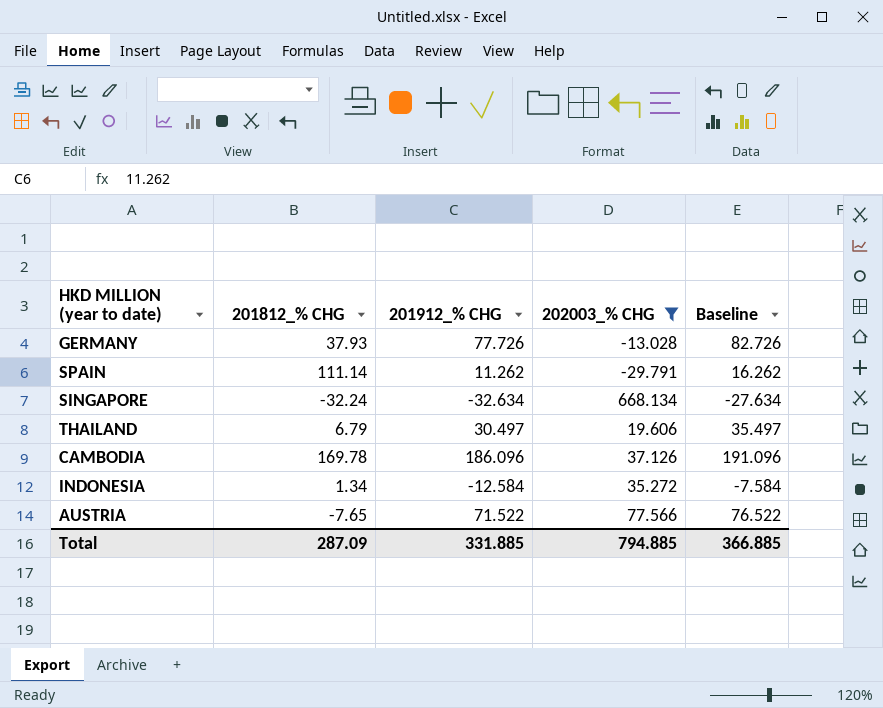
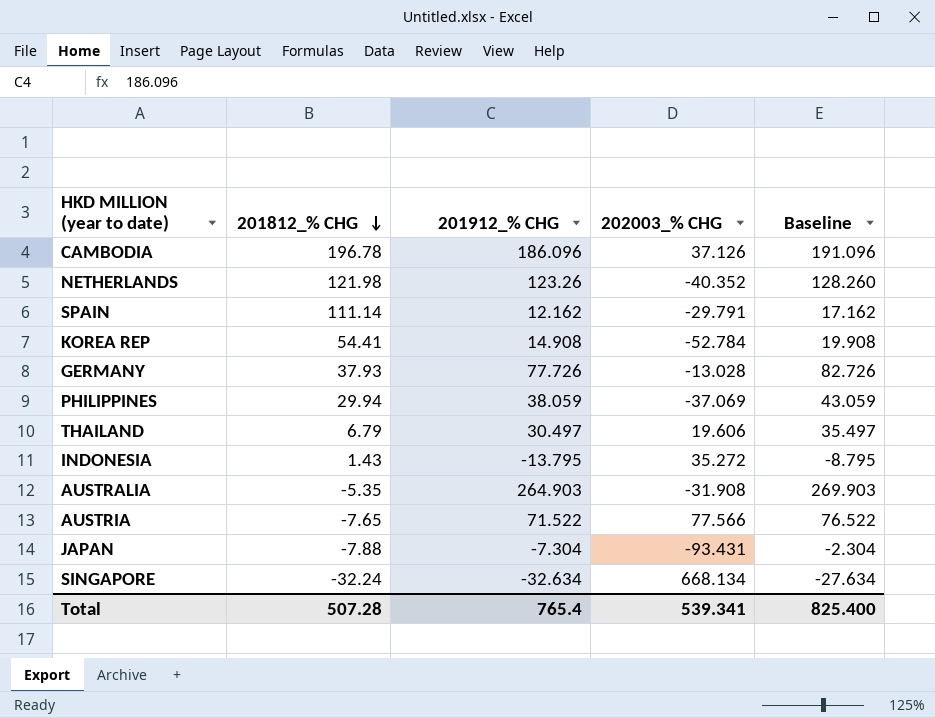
filter: 202003_% CHG >= -29.791 -> none
row order: none -> 201812_% CHG descending
CAMBODIA | 201812_% CHG: 169.78 -> 196.78
SPAIN | 201912_% CHG: 11.262 -> 12.162
SPAIN | Baseline: 16.262 -> 17.162
INDONESIA | 201812_% CHG: 1.34 -> 1.43
INDONESIA | 201912_% CHG: -12.584 -> -13.795
INDONESIA | Baseline: -7.584 -> -8.795
Total | 201812_% CHG: 287.09 -> 507.28
Total | 201912_% CHG: 331.885 -> 765.4
Total | 202003_% CHG: 794.885 -> 539.341
Total | Baseline: 366.885 -> 825.400

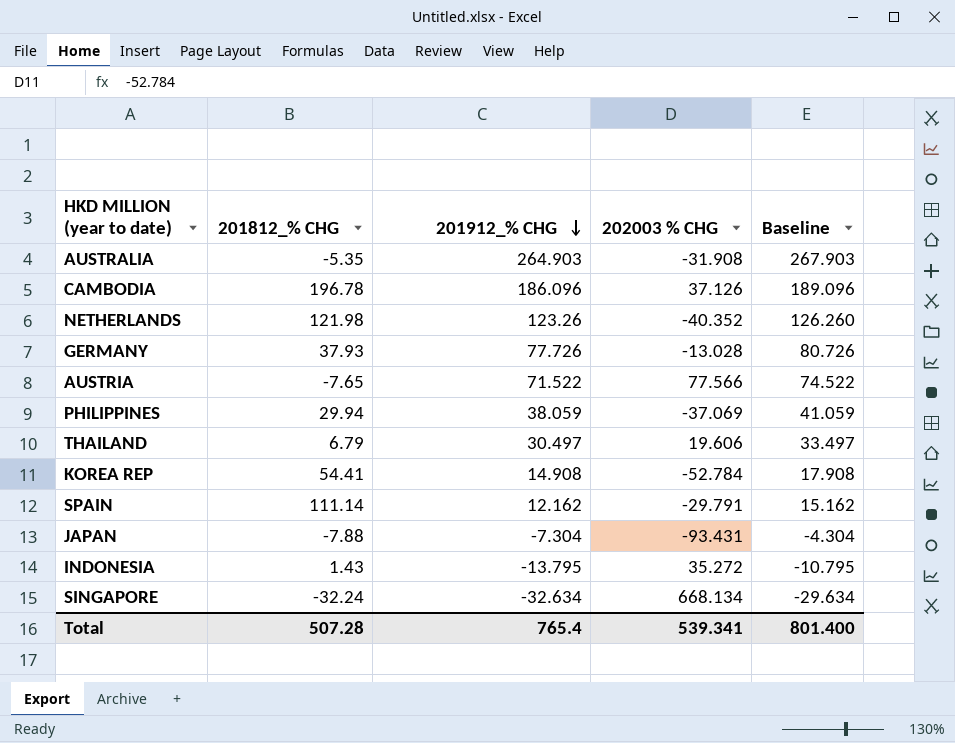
row order: 201812_% CHG descending -> 201912_% CHG descending
column name: 202003_% CHG -> 202003 % CHG
column Baseline | formula: [201912_% CHG] + 5 -> [201912_% CHG] + 3
Total | Baseline: 825.400 -> 801.400

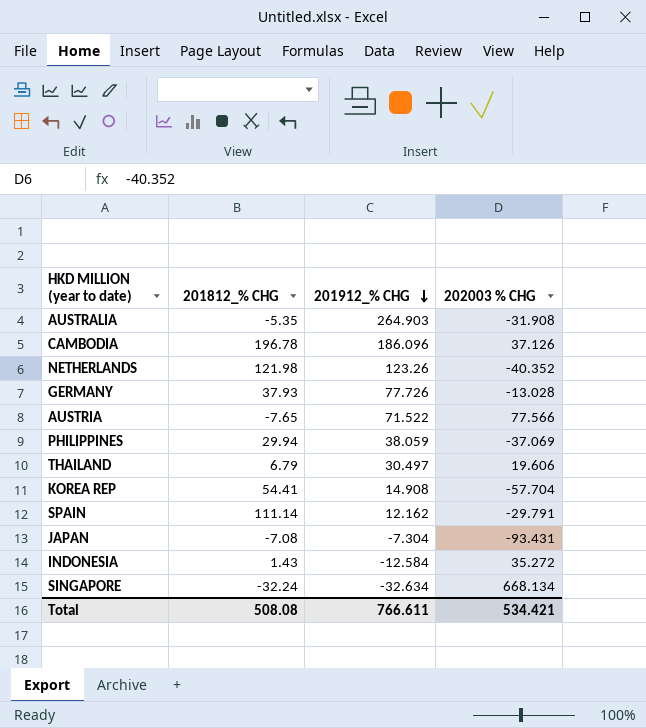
column Baseline | formula: [201912_% CHG] + 3 -> none
KOREA REP | 202003 % CHG: -52.784 -> -57.704
JAPAN | 201812_% CHG: -7.88 -> -7.08
INDONESIA | 201912_% CHG: -13.795 -> -12.584
Total | 201812_% CHG: 507.28 -> 508.08
Total | 201912_% CHG: 765.4 -> 766.611
Total | 202003 % CHG: 539.341 -> 534.421

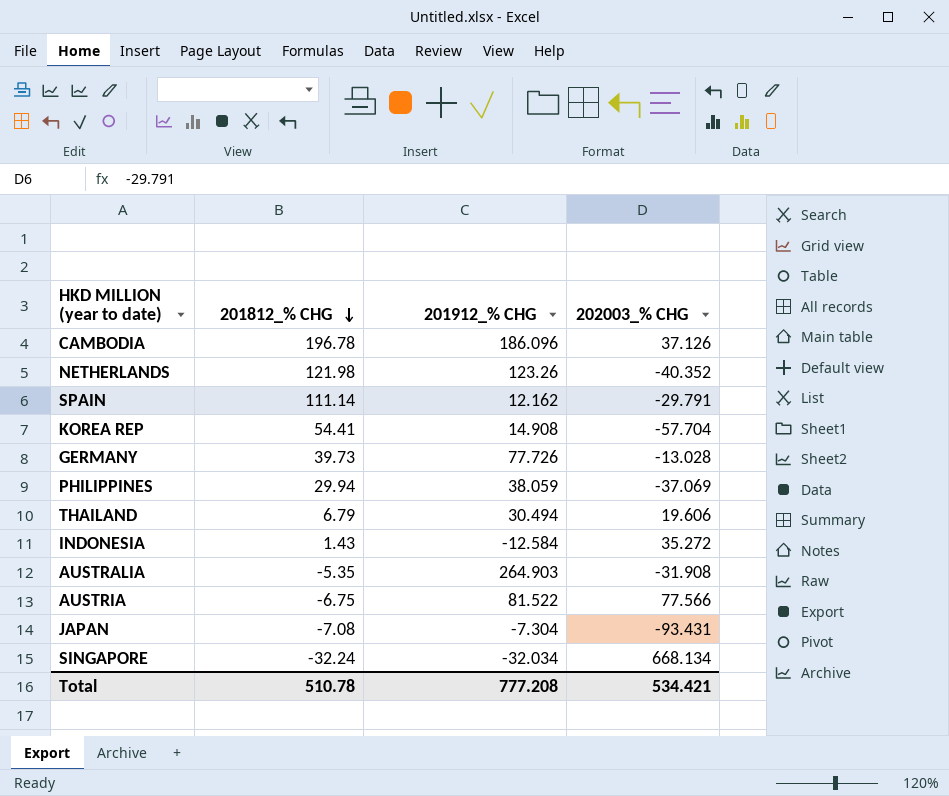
row order: 201912_% CHG descending -> 201812_% CHG descending
column name: 202003 % CHG -> 202003_% CHG
GERMANY | 201812_% CHG: 37.93 -> 39.73
THAILAND | 201912_% CHG: 30.497 -> 30.494
AUSTRIA | 201812_% CHG: -7.65 -> -6.75
AUSTRIA | 201912_% CHG: 71.522 -> 81.522
SINGAPORE | 201912_% CHG: -32.634 -> -32.034
Total | 201812_% CHG: 508.08 -> 510.78
Total | 201912_% CHG: 766.611 -> 777.208

